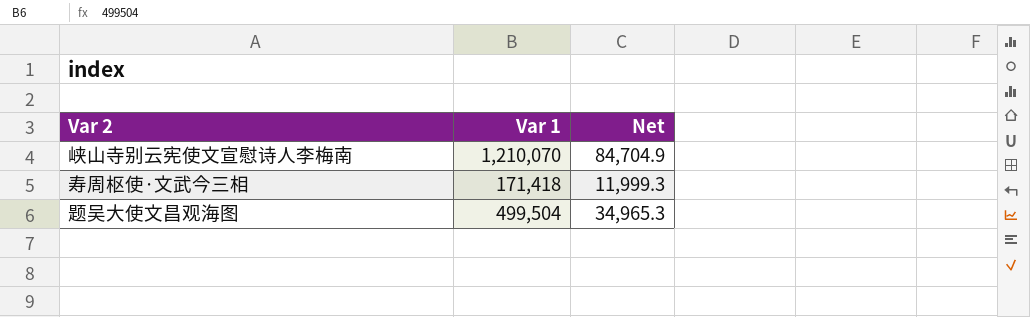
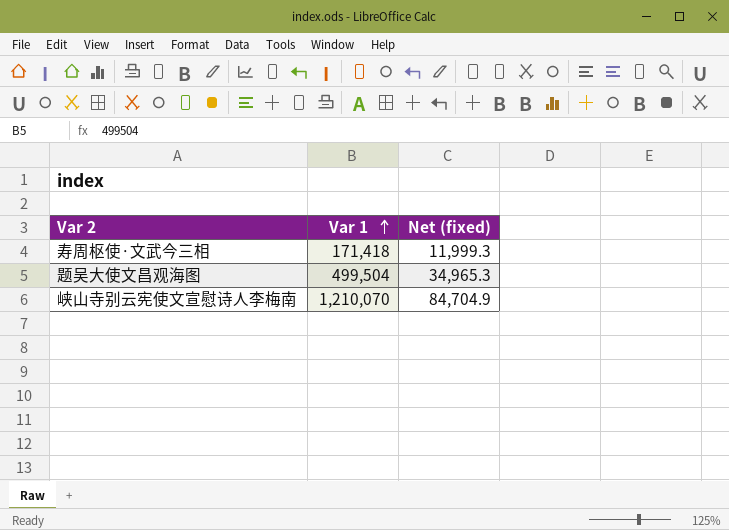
row order: none -> Var 1 ascending
column name: Net -> Net (fixed)

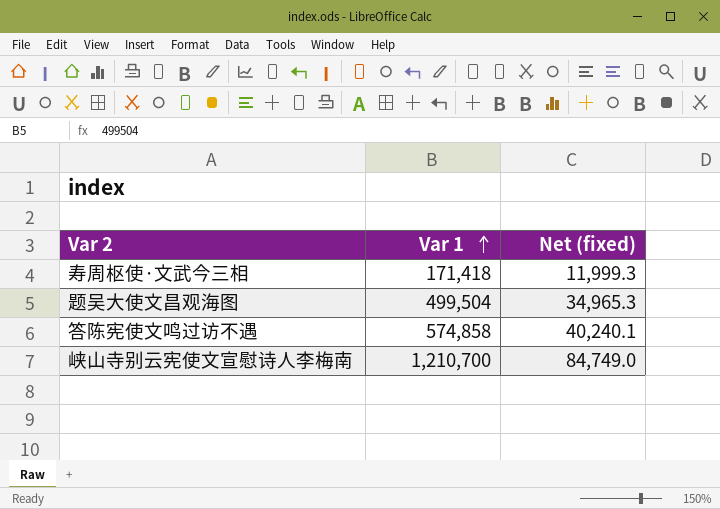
row 答陈宪使文鸣过访不遇: none -> 574,858 | 40,240.1
峡山寺别云宪使文宣慰诗人李梅南 | Var 1: 1,210,070 -> 1,210,700
峡山寺别云宪使文宣慰诗人李梅南 | Net (fixed): 84,704.9 -> 84,749.0

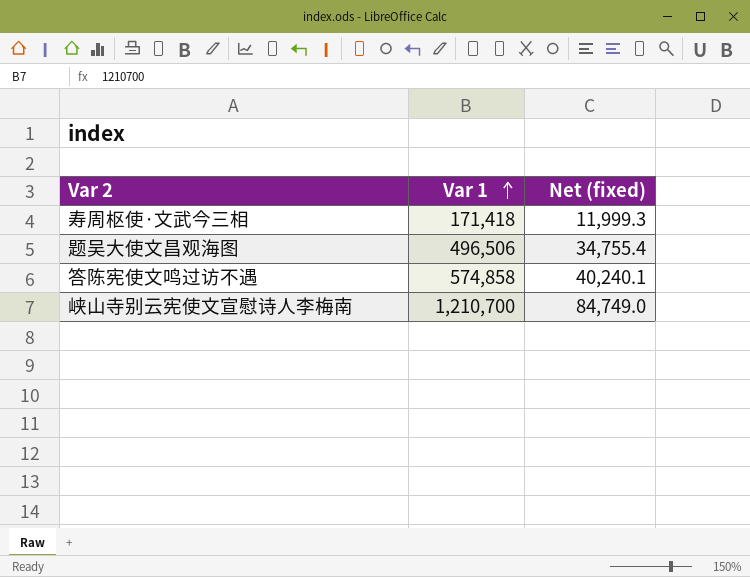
题吴大使文昌观海图 | Var 1: 499,504 -> 496,506
题吴大使文昌观海图 | Net (fixed): 34,965.3 -> 34,755.4

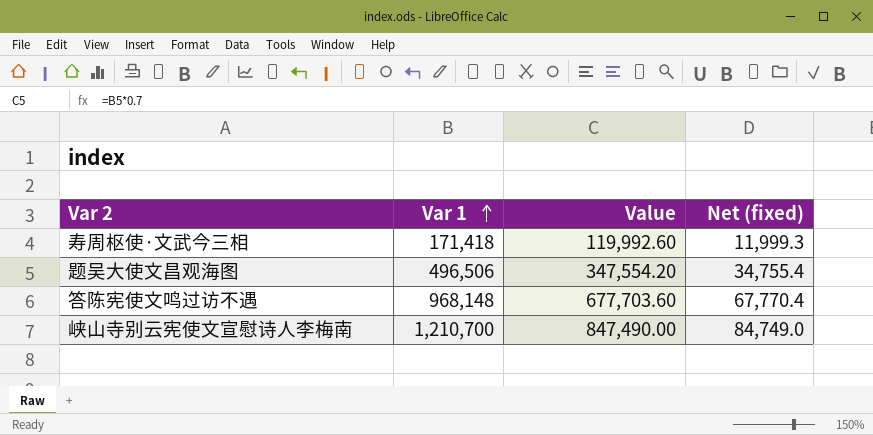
column Value | formula: none -> [Var 1] * 0.7
答陈宪使文鸣过访不遇 | Var 1: 574,858 -> 968,148
答陈宪使文鸣过访不遇 | Net (fixed): 40,240.1 -> 67,770.4

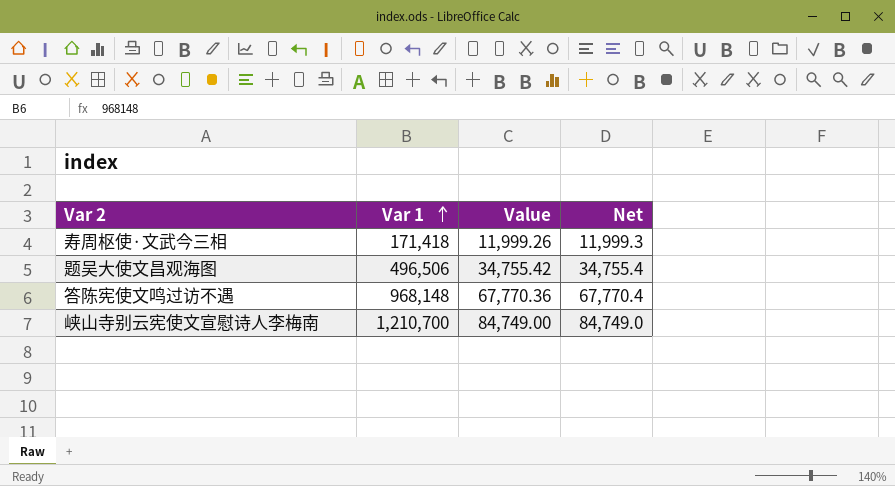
column Value | formula: [Var 1] * 0.7 -> [Var 1] * 0.07
column name: Net (fixed) -> Net

